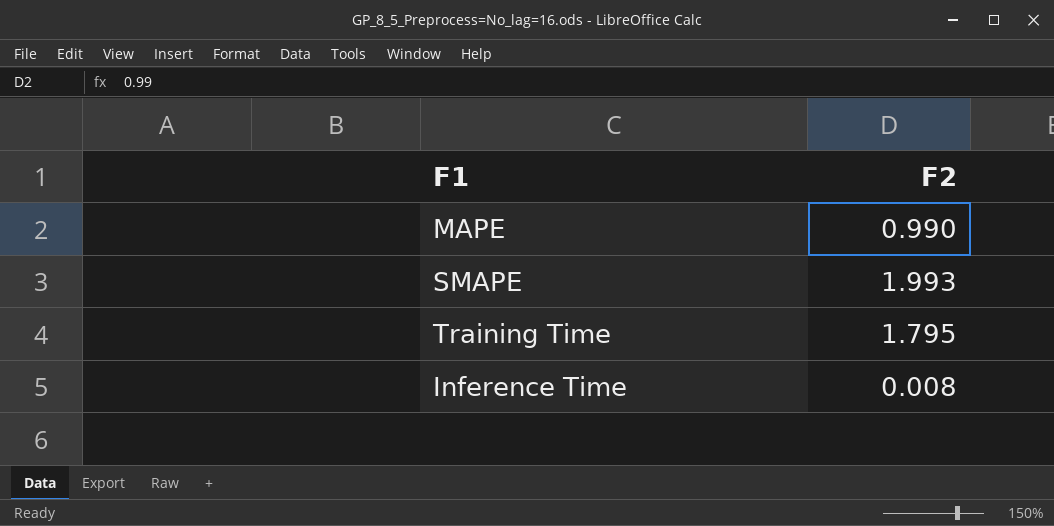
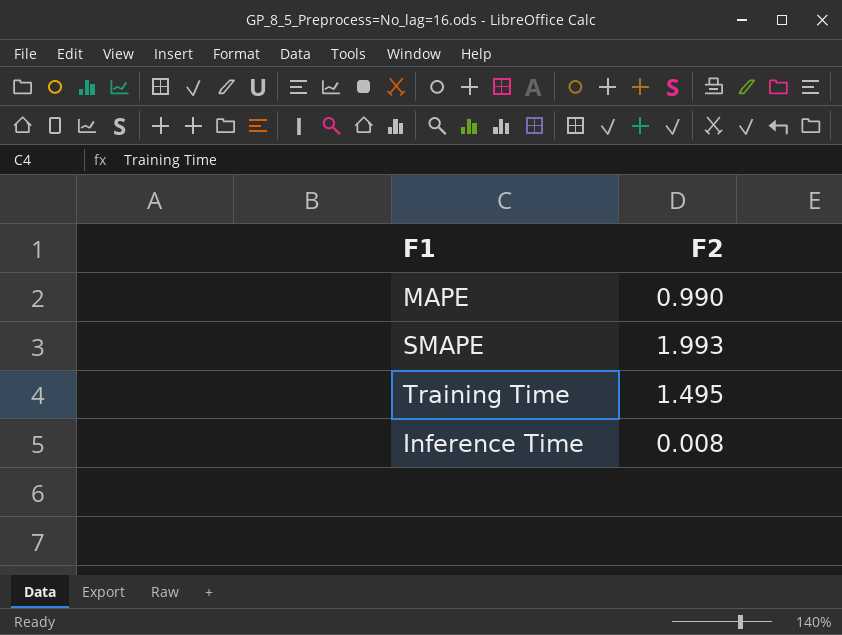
Training Time | F2: 1.795 -> 1.495

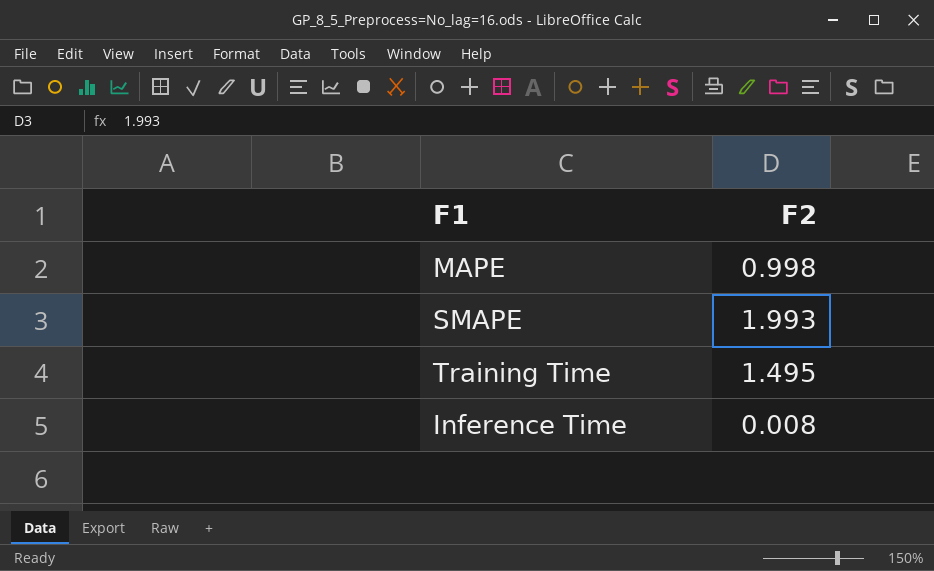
MAPE | F2: 0.990 -> 0.998

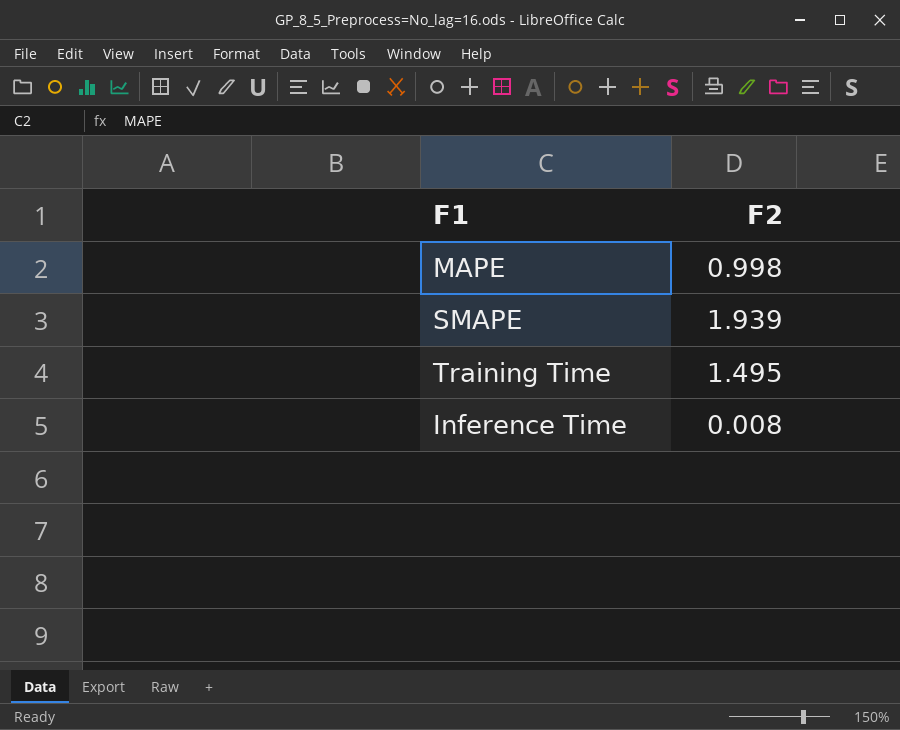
SMAPE | F2: 1.993 -> 1.939

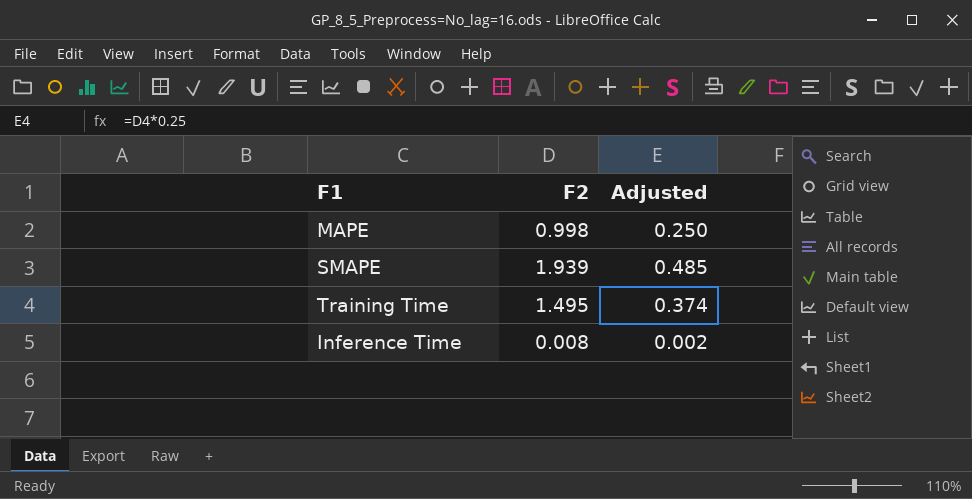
column Adjusted | formula: none -> [F2] * 0.25

